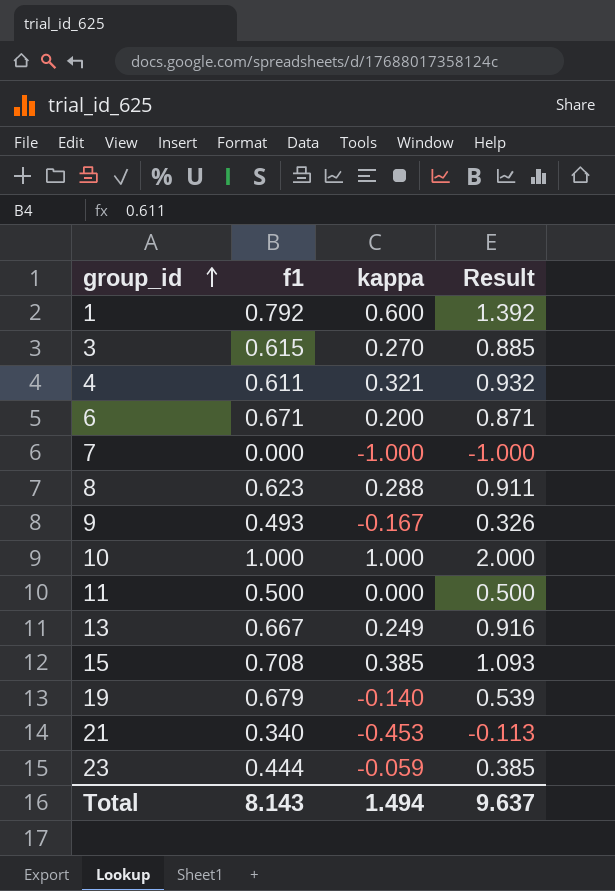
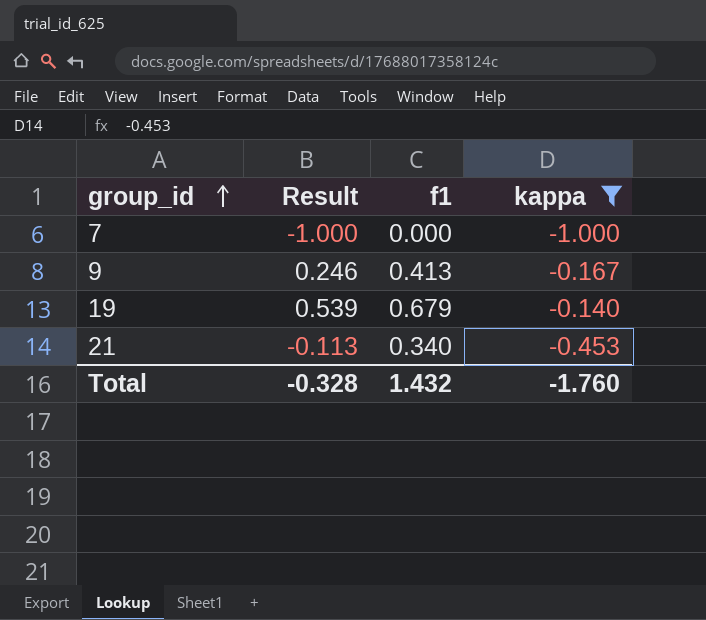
filter: none -> kappa <= -0.140
column Result | position: 4 -> 2
9 | Result: 0.326 -> 0.246
9 | f1: 0.493 -> 0.413
Total | Result: 9.637 -> -0.328
Total | f1: 8.143 -> 1.432
Total | kappa: 1.494 -> -1.760

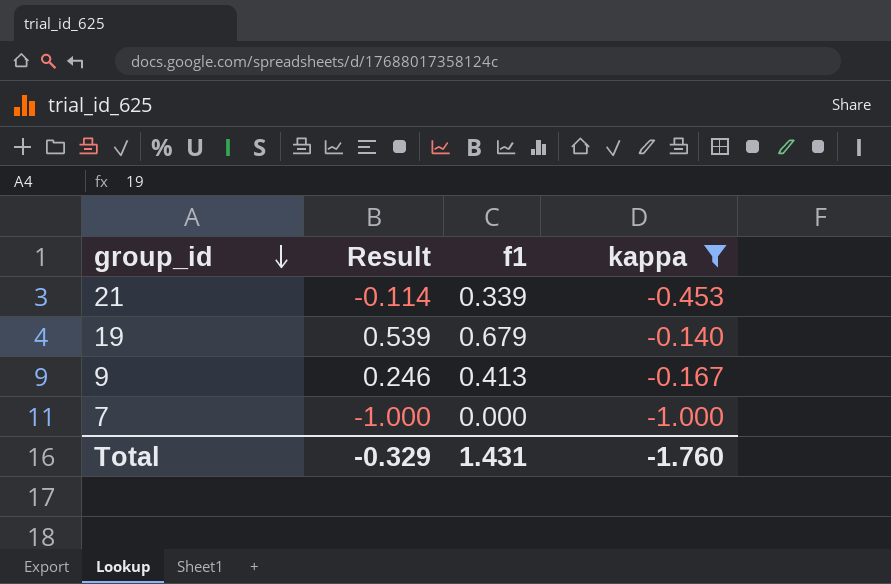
row order: group_id ascending -> group_id descending
21 | Result: -0.113 -> -0.114
21 | f1: 0.340 -> 0.339
Total | Result: -0.328 -> -0.329
Total | f1: 1.432 -> 1.431

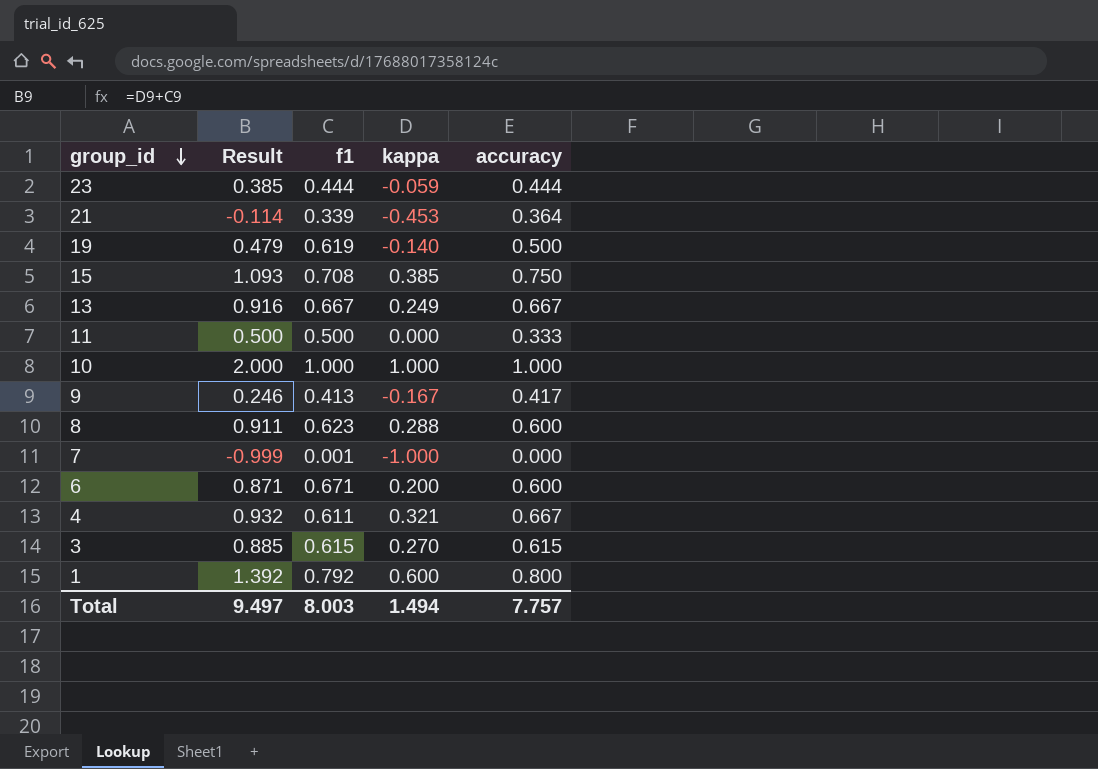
filter: kappa <= -0.140 -> none
column accuracy | position: none -> 5
19 | Result: 0.539 -> 0.479
19 | f1: 0.679 -> 0.619
7 | Result: -1.000 -> -0.999
7 | f1: 0.000 -> 0.001
Total | Result: -0.329 -> 9.497
Total | f1: 1.431 -> 8.003
Total | kappa: -1.760 -> 1.494

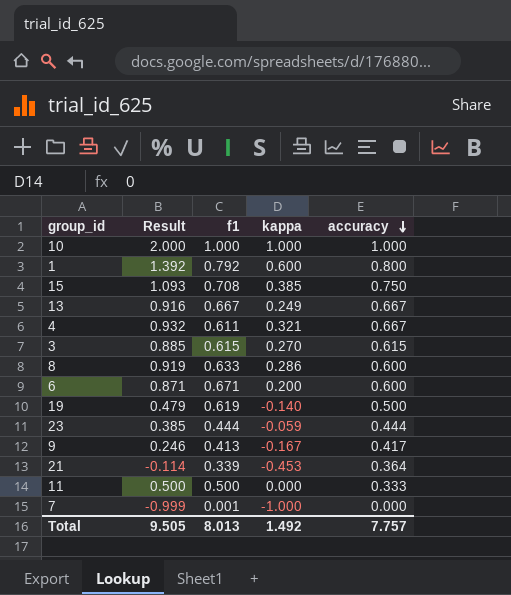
row order: group_id descending -> accuracy descending
8 | Result: 0.911 -> 0.919
8 | f1: 0.623 -> 0.633
8 | kappa: 0.288 -> 0.286
Total | Result: 9.497 -> 9.505
Total | f1: 8.003 -> 8.013
Total | kappa: 1.494 -> 1.492

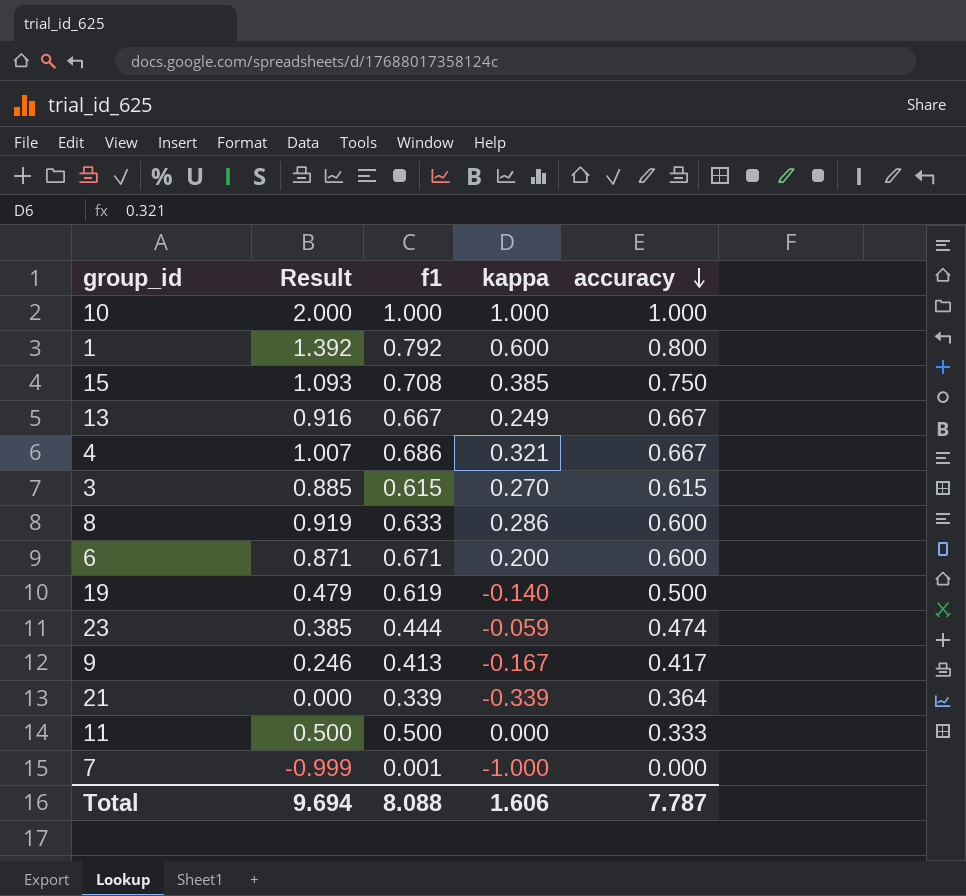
4 | Result: 0.932 -> 1.007
4 | f1: 0.611 -> 0.686
23 | accuracy: 0.444 -> 0.474
21 | Result: -0.114 -> 0.000
21 | kappa: -0.453 -> -0.339
Total | Result: 9.505 -> 9.694
Total | f1: 8.013 -> 8.088
Total | kappa: 1.492 -> 1.606
Total | accuracy: 7.757 -> 7.787

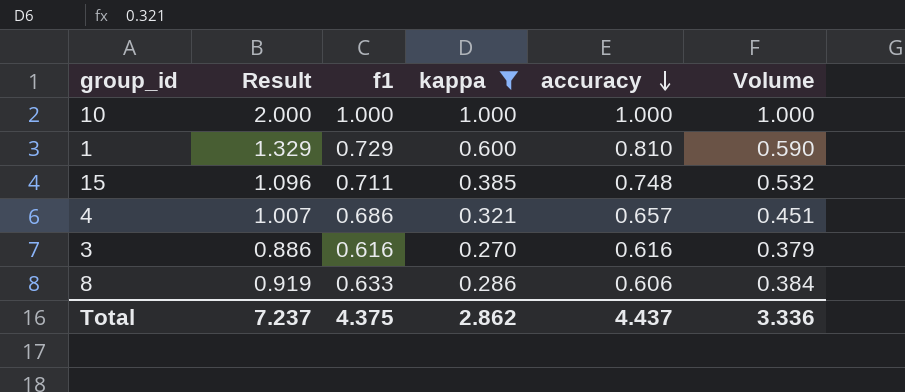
filter: none -> kappa >= 0.270
column Volume | formula: none -> [f1] * [accuracy]
1 | Result: 1.392 -> 1.329
1 | f1: 0.792 -> 0.729
1 | accuracy: 0.800 -> 0.810
15 | Result: 1.093 -> 1.096
15 | f1: 0.708 -> 0.711
15 | accuracy: 0.750 -> 0.748
4 | accuracy: 0.667 -> 0.657
3 | Result: 0.885 -> 0.886
3 | f1: 0.615 -> 0.616
3 | accuracy: 0.615 -> 0.616
8 | accuracy: 0.600 -> 0.606
Total | Result: 9.694 -> 7.237
Total | f1: 8.088 -> 4.375
Total | kappa: 1.606 -> 2.862
Total | accuracy: 7.787 -> 4.437

